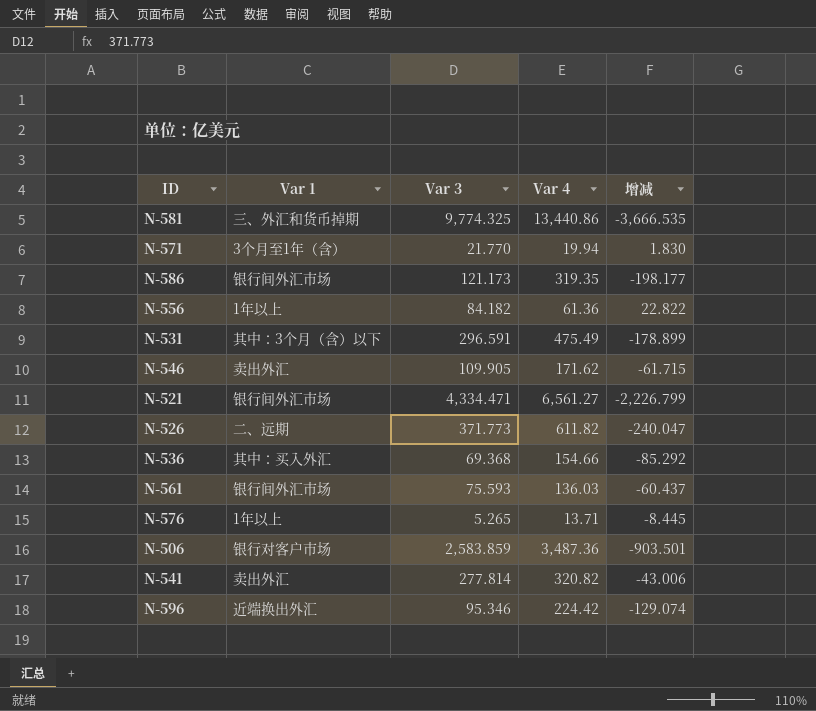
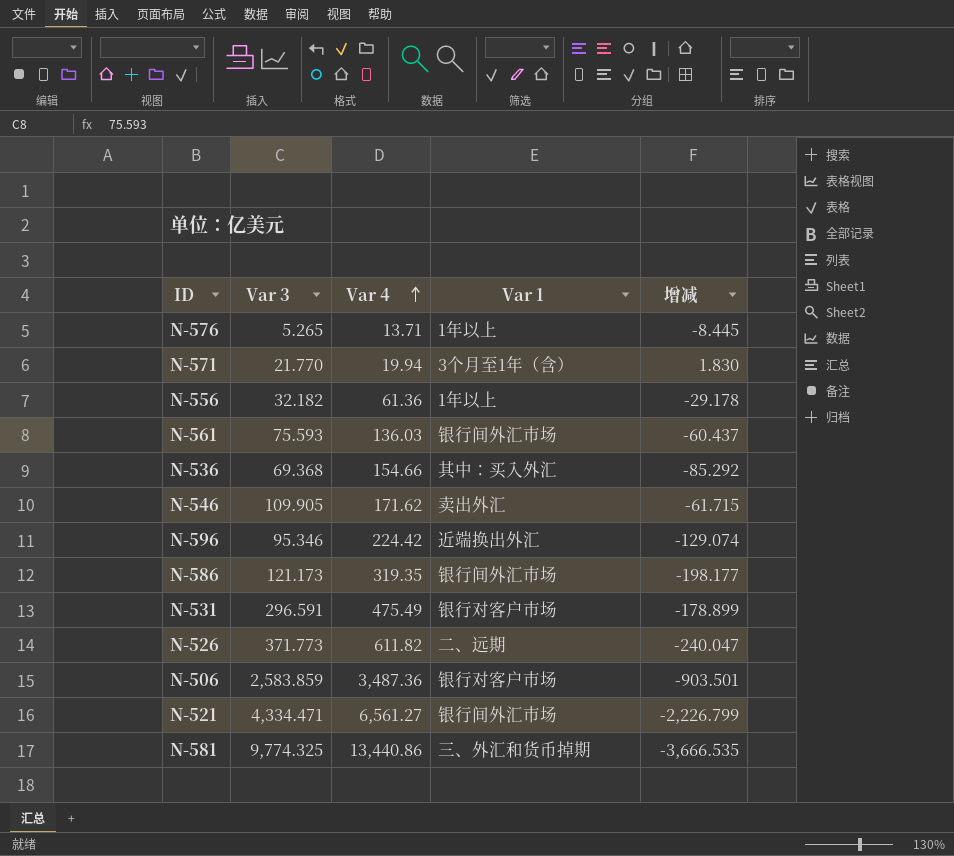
row order: none -> Var 4 ascending
column Var 1 | position: 2 -> 4
row N-541: 卖出外汇 | 277.814 | 320.82 | -43.006 -> none
N-556 | Var 3: 84.182 -> 32.182
N-556 | 增减: 22.822 -> -29.178
N-531 | Var 1: 其中：3个月（含）以下 -> 银行对客户市场

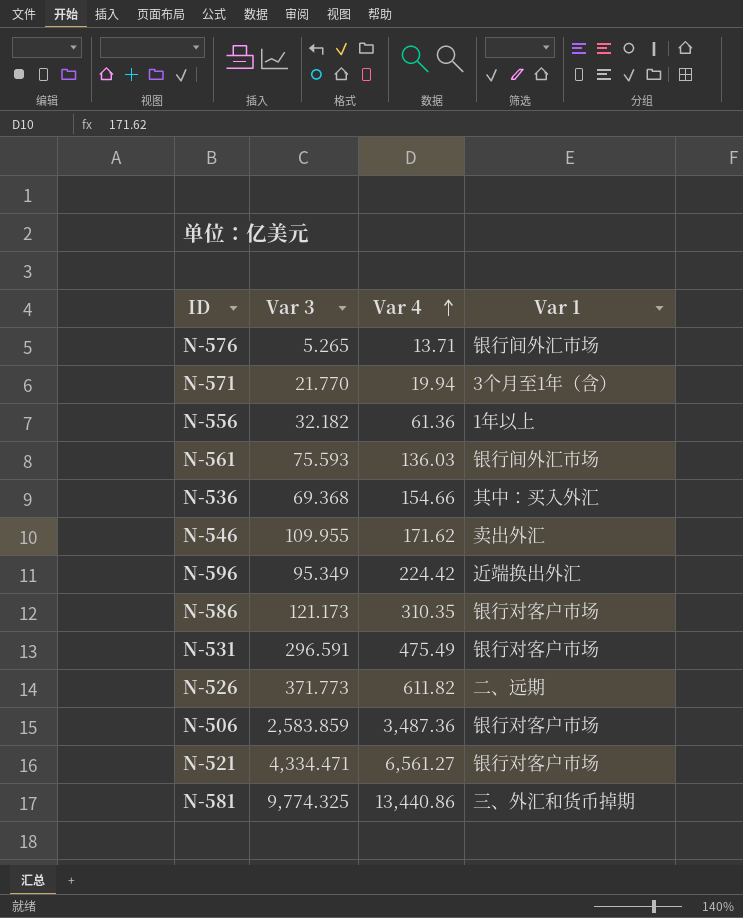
column 增减 | formula: [Var 3] - [Var 4] -> none
N-576 | Var 1: 1年以上 -> 银行间外汇市场
N-546 | Var 3: 109.905 -> 109.955
N-596 | Var 3: 95.346 -> 95.349
N-586 | Var 4: 319.35 -> 310.35
N-586 | Var 1: 银行间外汇市场 -> 银行对客户市场
N-521 | Var 1: 银行间外汇市场 -> 银行对客户市场

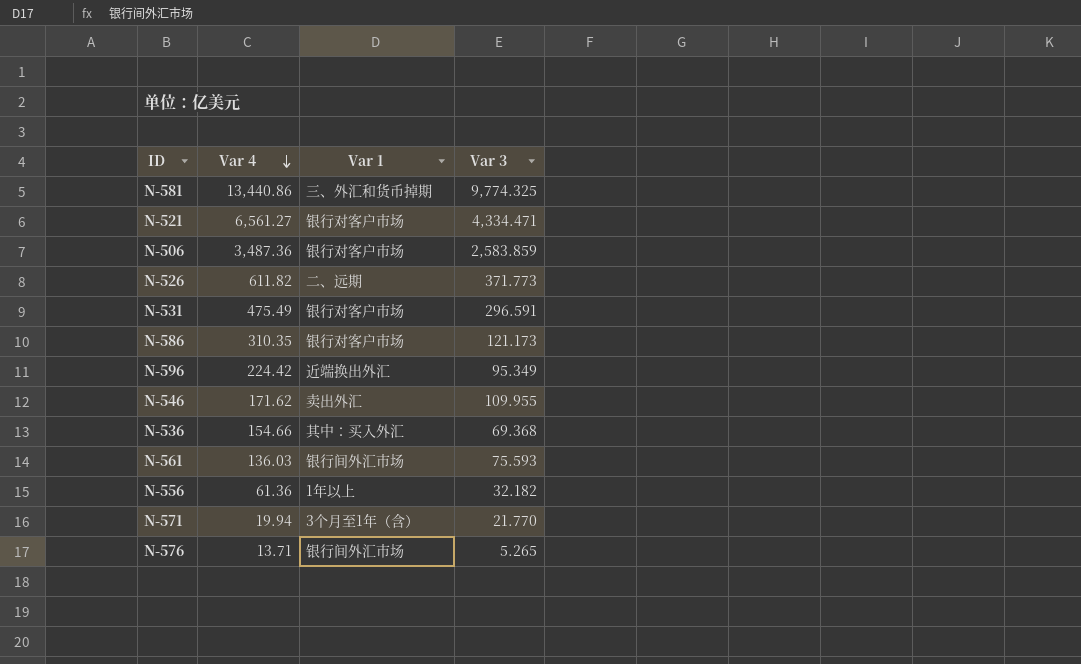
row order: Var 4 ascending -> Var 4 descending
column Var 3 | position: 2 -> 4

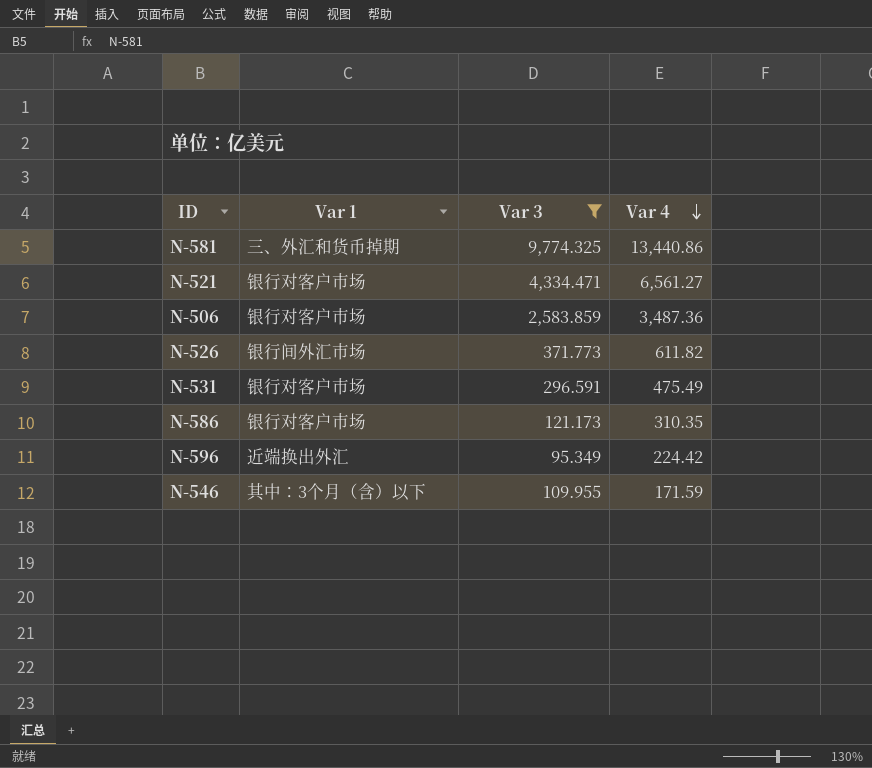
filter: none -> Var 3 >= 95.349
column Var 4 | position: 2 -> 4
N-526 | Var 1: 二、远期 -> 银行间外汇市场
N-546 | Var 1: 卖出外汇 -> 其中：3个月（含）以下
N-546 | Var 4: 171.62 -> 171.59

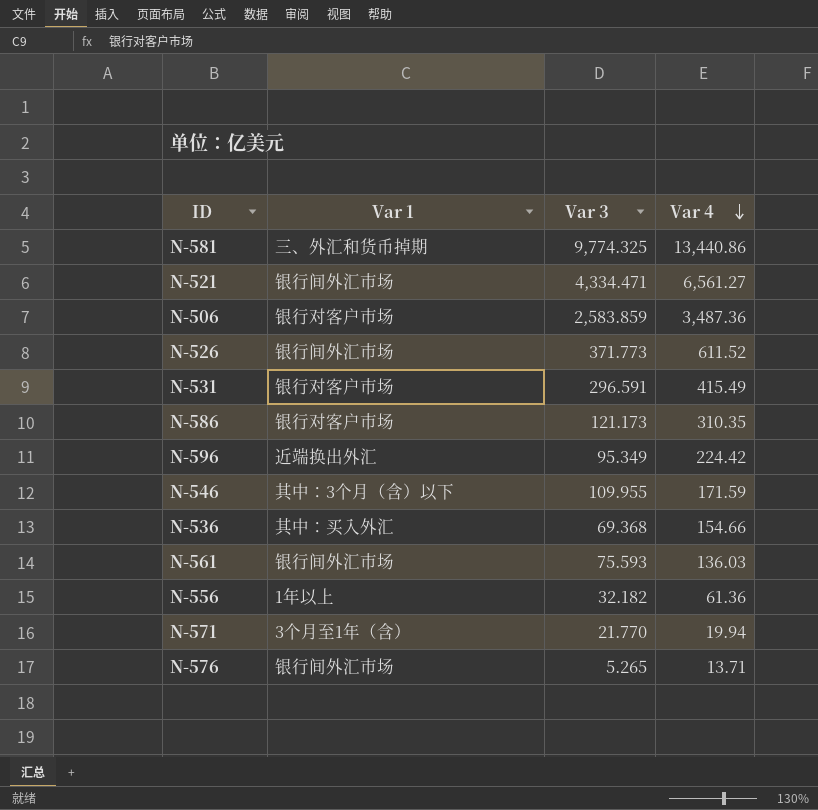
filter: Var 3 >= 95.349 -> none
N-521 | Var 1: 银行对客户市场 -> 银行间外汇市场
N-526 | Var 4: 611.82 -> 611.52
N-531 | Var 4: 475.49 -> 415.49

